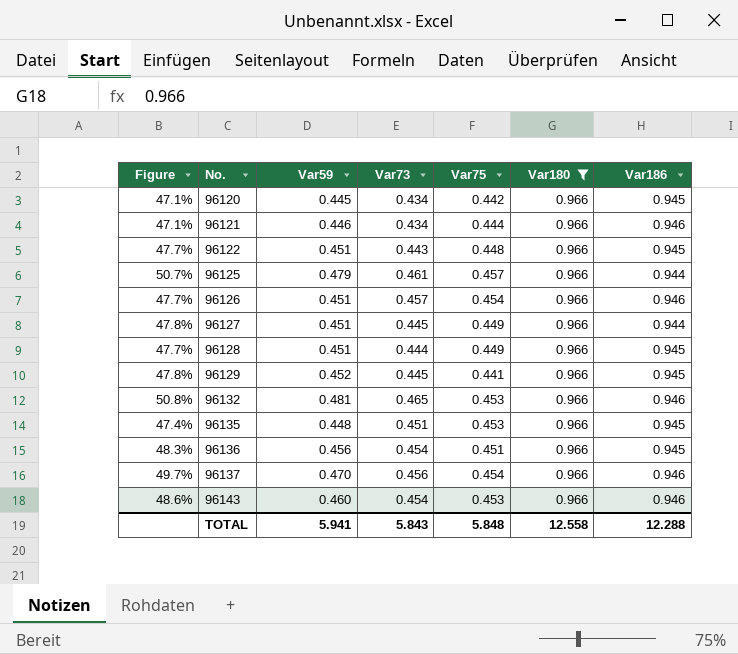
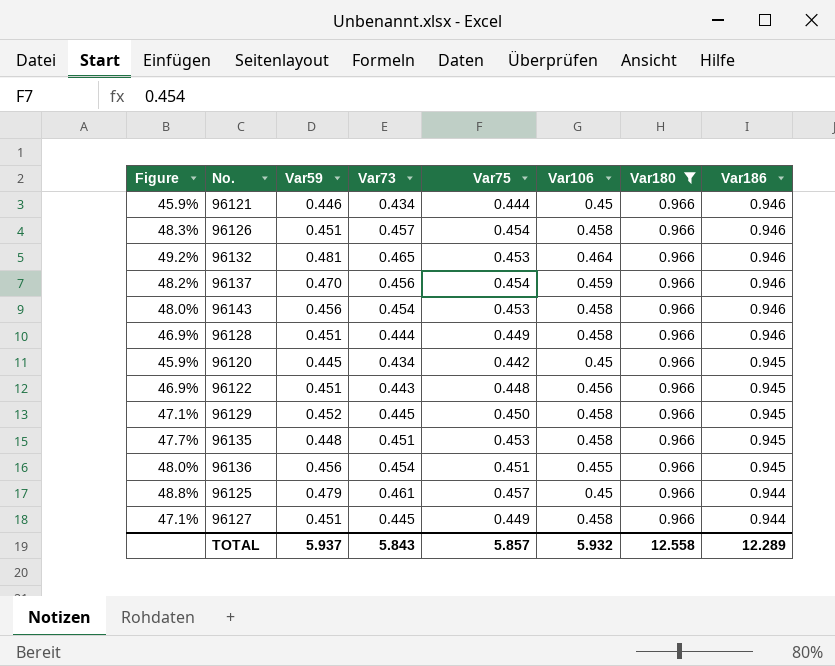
row order: No. ascending -> Var186 descending
column Figure | formula: [Var59] / [Var186] -> [Var73] / [Var186]
column Var106 | position: none -> 6
96143 | Var59: 0.460 -> 0.456
96128 | Var186: 0.945 -> 0.946
96129 | Var75: 0.441 -> 0.450
TOTAL | Var59: 5.941 -> 5.937
TOTAL | Var75: 5.848 -> 5.857
TOTAL | Var186: 12.288 -> 12.289

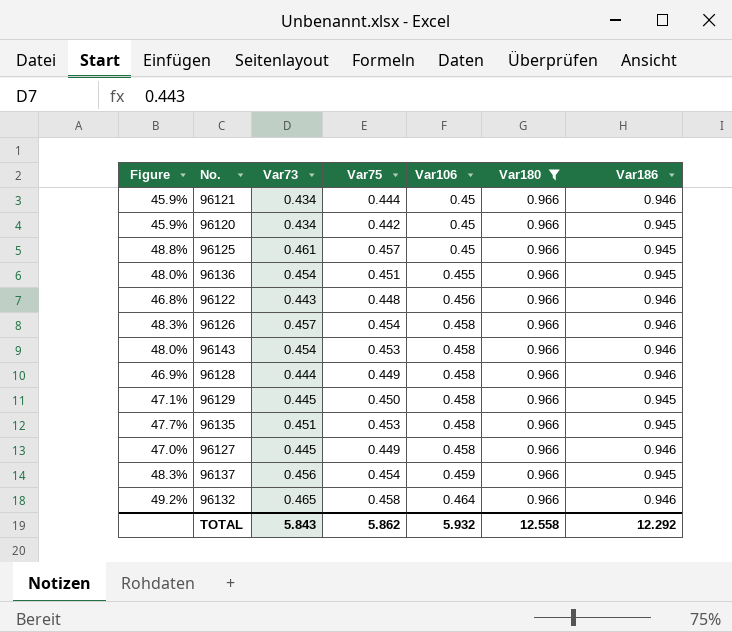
row order: Var186 descending -> Var106 ascending
column Var59 | position: 3 -> none
96125 | Var186: 0.944 -> 0.945
96122 | Figure: 46.9% -> 46.8%
96122 | Var186: 0.945 -> 0.946
96127 | Figure: 47.1% -> 47.0%
96127 | Var186: 0.944 -> 0.946
96137 | Figure: 48.2% -> 48.3%
96137 | Var186: 0.946 -> 0.945
96132 | Var75: 0.453 -> 0.458
TOTAL | Var75: 5.857 -> 5.862
TOTAL | Var186: 12.289 -> 12.292

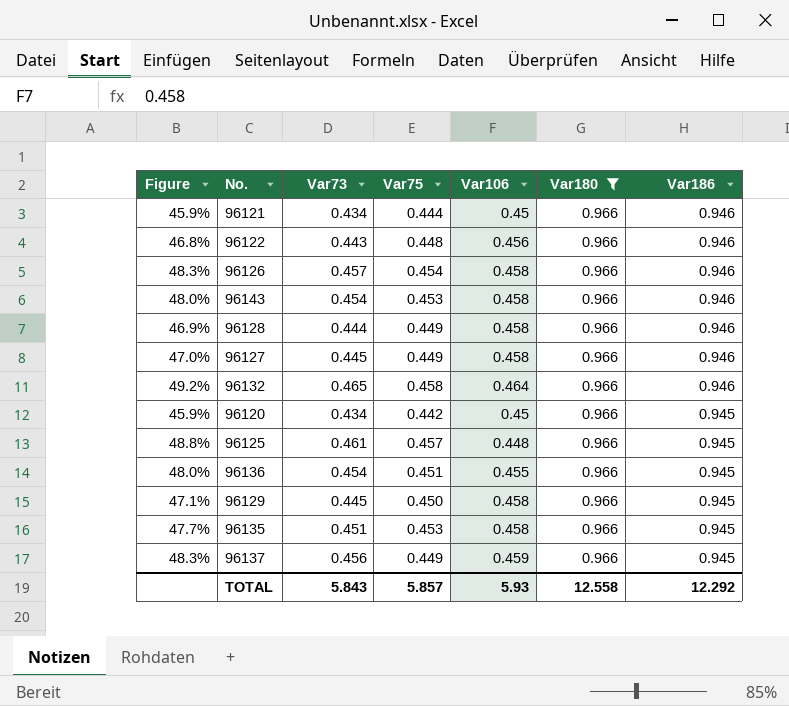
row order: Var106 ascending -> Var186 descending
96125 | Var106: 0.45 -> 0.448
96137 | Var75: 0.454 -> 0.449
TOTAL | Var75: 5.862 -> 5.857
TOTAL | Var106: 5.932 -> 5.93

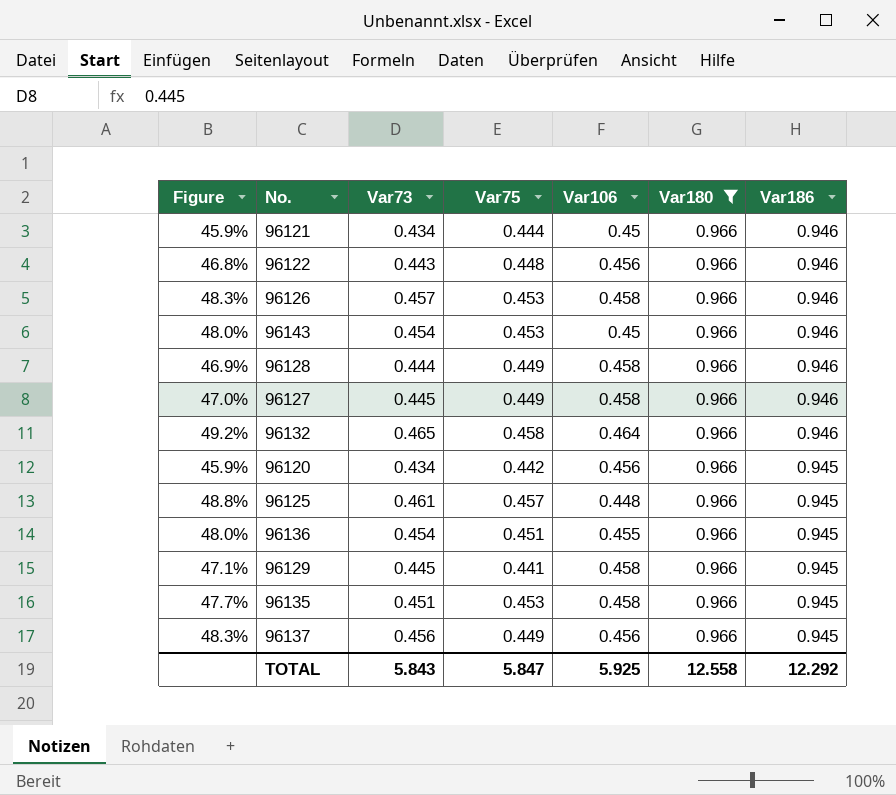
96126 | Var75: 0.454 -> 0.453
96143 | Var106: 0.458 -> 0.45
96120 | Var106: 0.45 -> 0.456
96129 | Var75: 0.450 -> 0.441
96137 | Var106: 0.459 -> 0.456
TOTAL | Var75: 5.857 -> 5.847
TOTAL | Var106: 5.93 -> 5.925

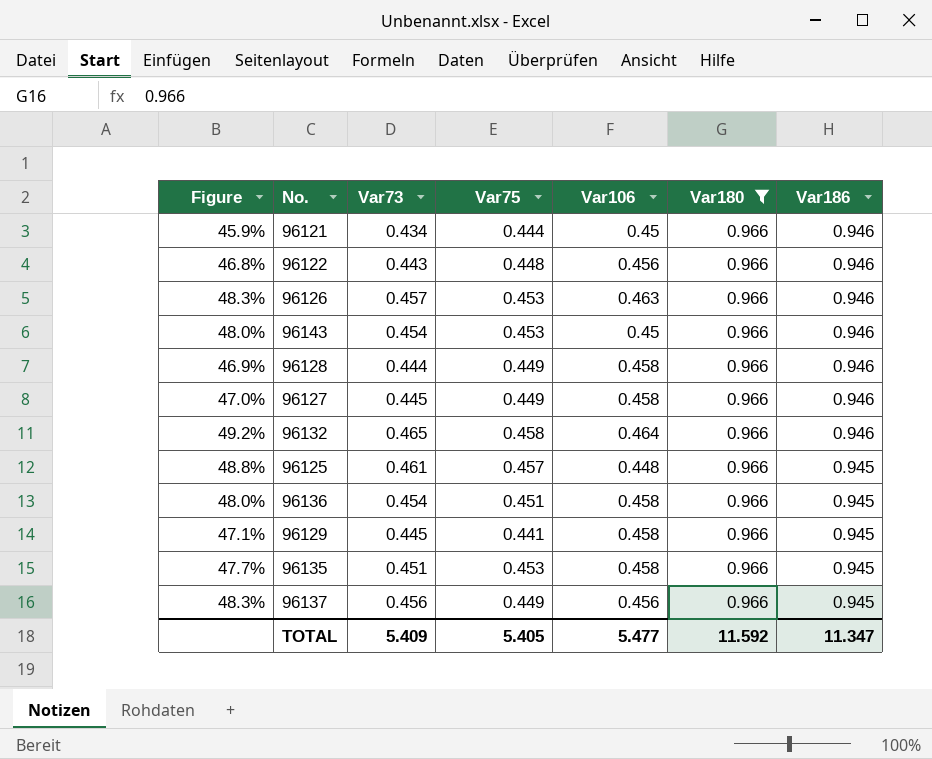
row 96120: 45.9% | 0.434 | 0.442 | 0.456 | 0.966 | 0.945 -> none
96126 | Var106: 0.458 -> 0.463
96136 | Var106: 0.455 -> 0.458
TOTAL | Var73: 5.843 -> 5.409
TOTAL | Var75: 5.847 -> 5.405
TOTAL | Var106: 5.925 -> 5.477
TOTAL | Var180: 12.558 -> 11.592
TOTAL | Var186: 12.292 -> 11.347

